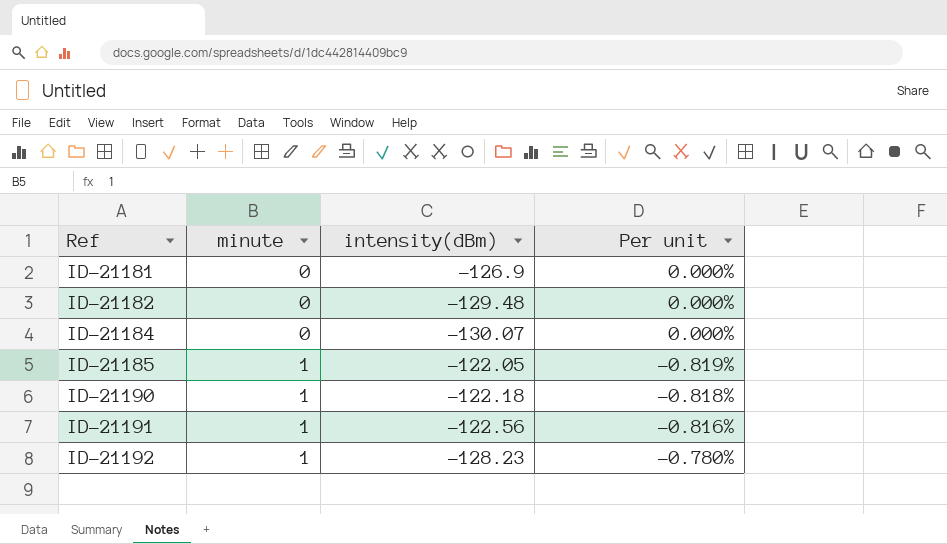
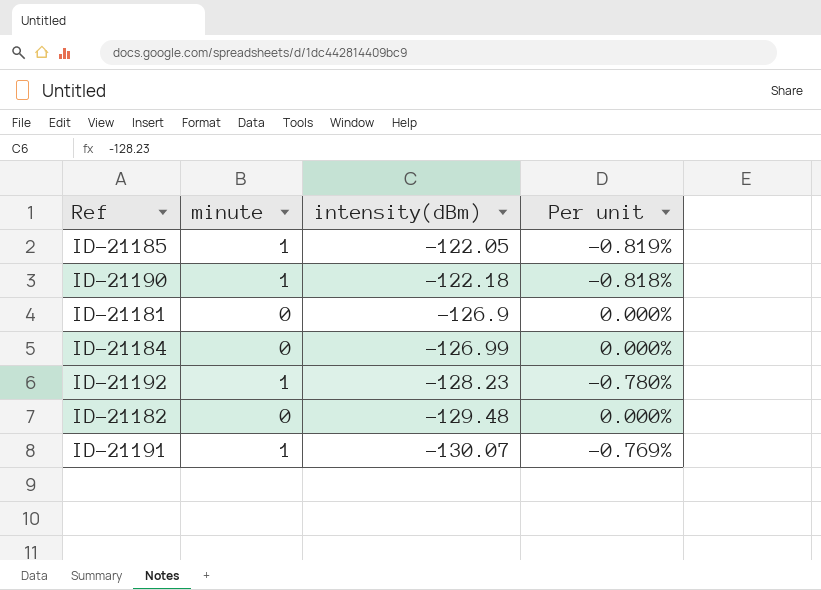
row order: Ref ascending -> intensity(dBm) descending
ID-21184 | intensity(dBm): -130.07 -> -126.99
ID-21191 | intensity(dBm): -122.56 -> -130.07
ID-21191 | Per unit: -0.816% -> -0.769%

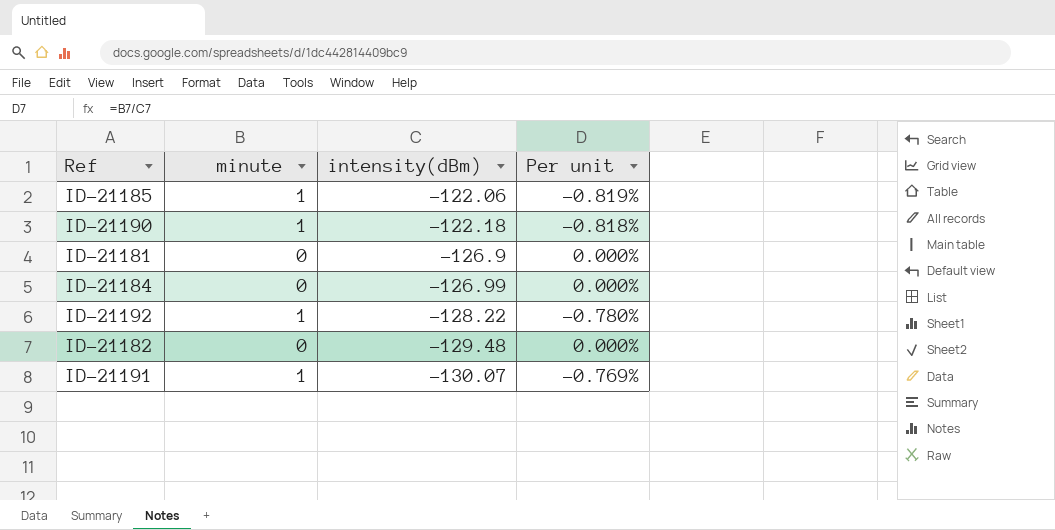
ID-21185 | intensity(dBm): -122.05 -> -122.06
ID-21192 | intensity(dBm): -128.23 -> -128.22

